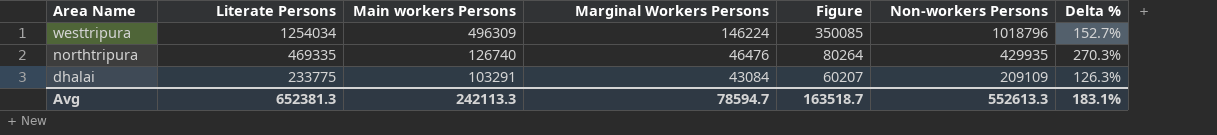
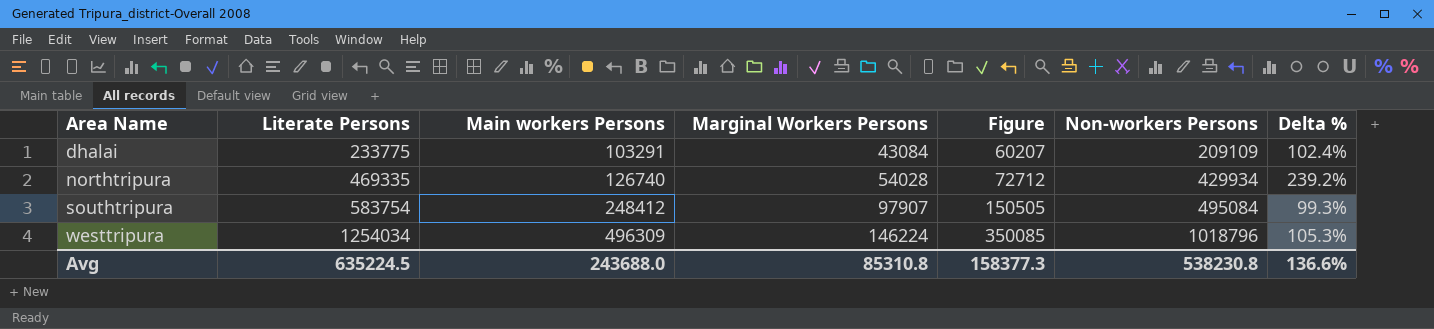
row order: Area Name descending -> Area Name ascending
column Delta % | formula: ([Literate Persons] - [Main workers Persons]) / [Main workers Persons] -> ([Non-workers Persons] - [Main workers Persons]) / [Main workers Persons]
northtripura | Marginal Workers Persons: 46476 -> 54028
northtripura | Figure: 80264 -> 72712
northtripura | Non-workers Persons: 429935 -> 429934
row southtripura: none -> 583754 | 248412 | 97907 | 150505 | 495084 | 99.3%
Avg | Literate Persons: 652381.3 -> 635224.5
Avg | Main workers Persons: 242113.3 -> 243688.0
Avg | Marginal Workers Persons: 78594.7 -> 85310.8
Avg | Figure: 163518.7 -> 158377.3
Avg | Non-workers Persons: 552613.3 -> 538230.8
Avg | Delta %: 183.1% -> 136.6%

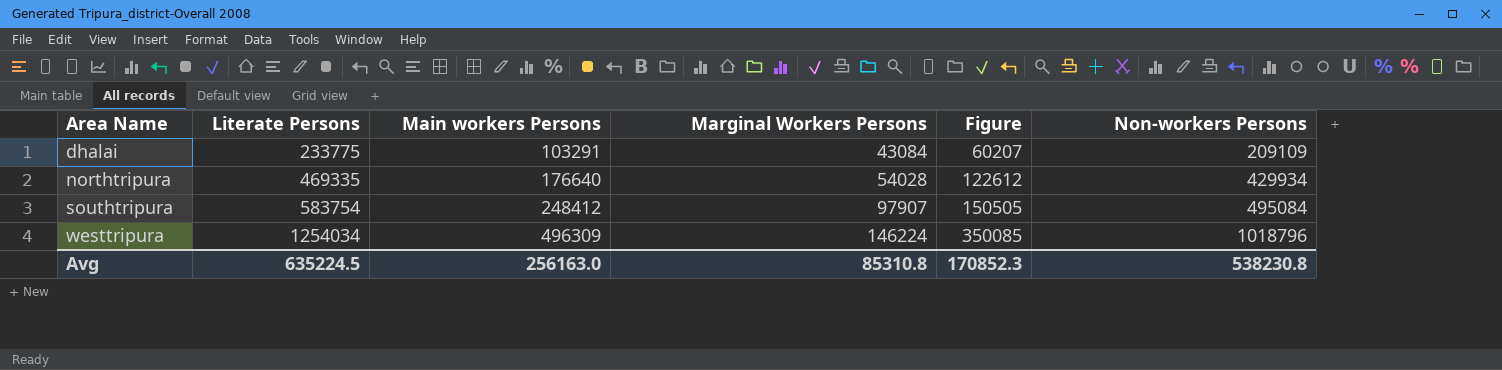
column Delta % | formula: ([Non-workers Persons] - [Main workers Persons]) / [Main workers Persons] -> none
northtripura | Main workers Persons: 126740 -> 176640
northtripura | Figure: 72712 -> 122612
Avg | Main workers Persons: 243688.0 -> 256163.0
Avg | Figure: 158377.3 -> 170852.3

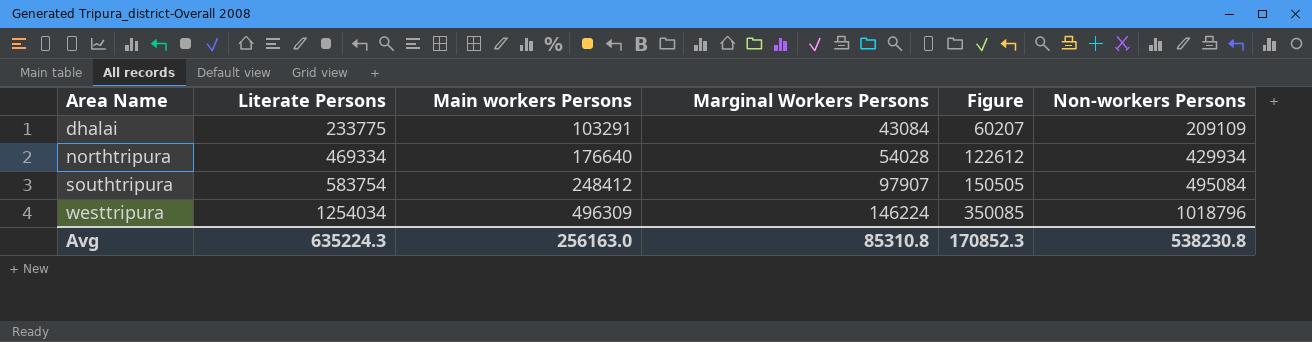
northtripura | Literate Persons: 469335 -> 469334
Avg | Literate Persons: 635224.5 -> 635224.3

